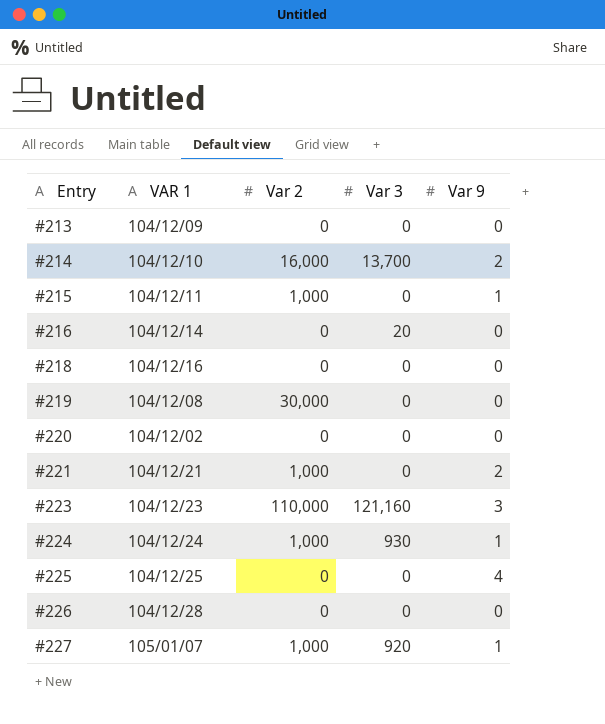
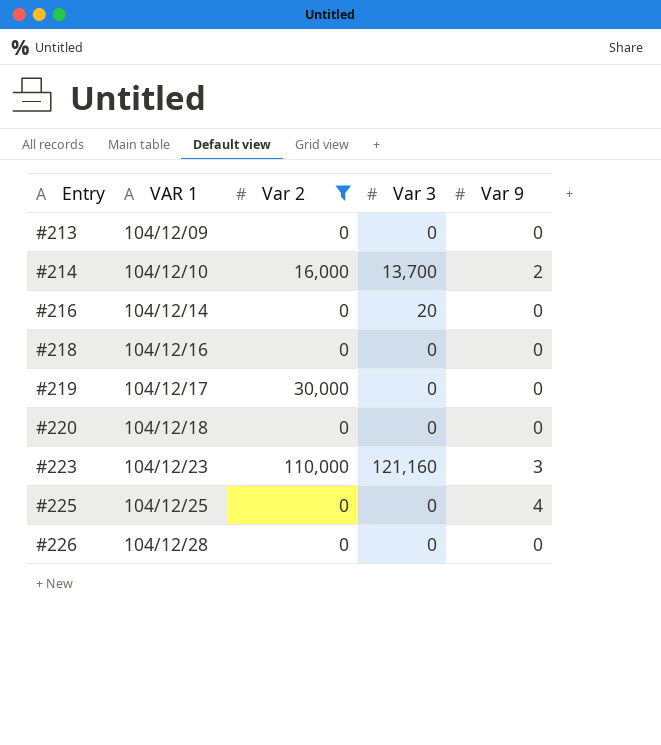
filter: none -> Var 2 != 1,000
#219 | VAR 1: 104/12/08 -> 104/12/17
#220 | VAR 1: 104/12/02 -> 104/12/18

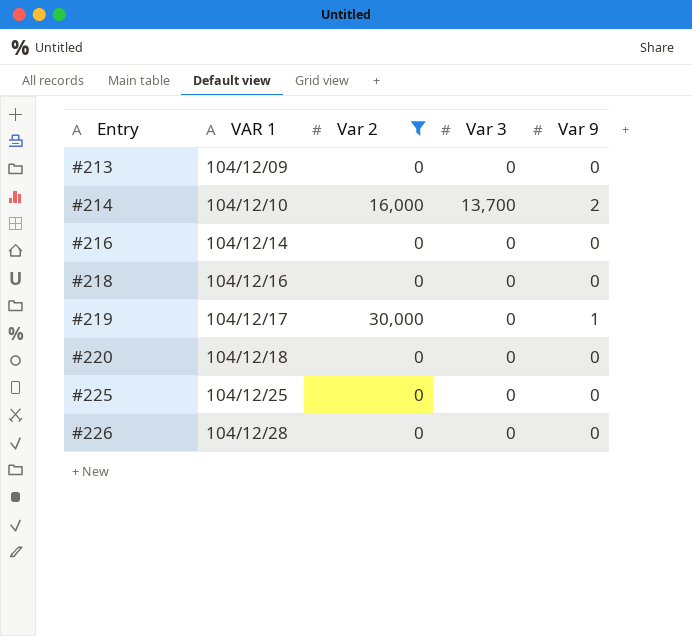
row #223: 104/12/23 | 110,000 | 121,160 | 3 -> none
#216 | Var 3: 20 -> 0
#219 | Var 9: 0 -> 1
#225 | Var 9: 4 -> 0

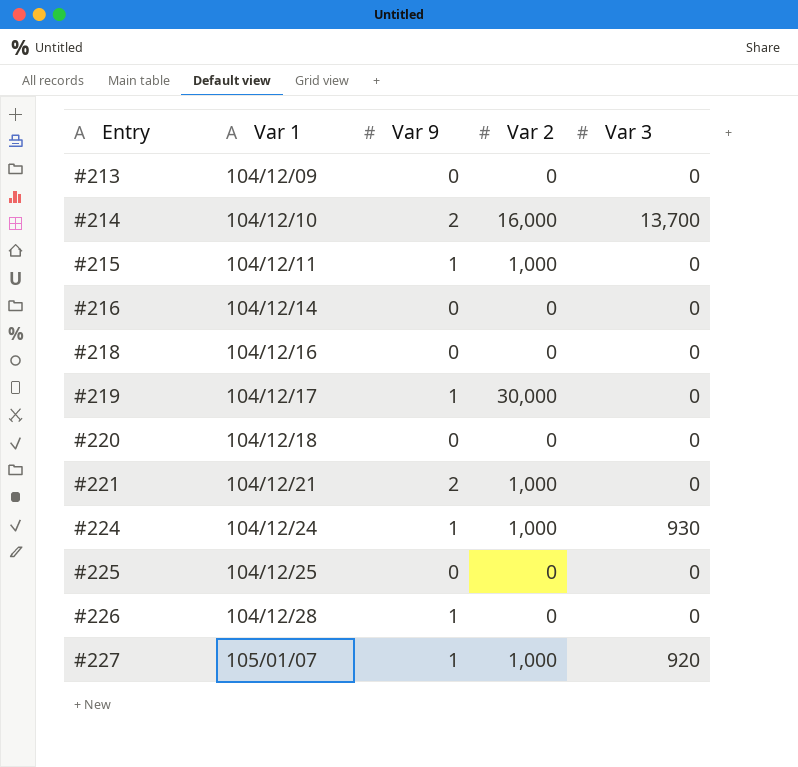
filter: Var 2 != 1,000 -> none
column name: VAR 1 -> Var 1
column Var 9 | position: 5 -> 3
#226 | Var 9: 0 -> 1

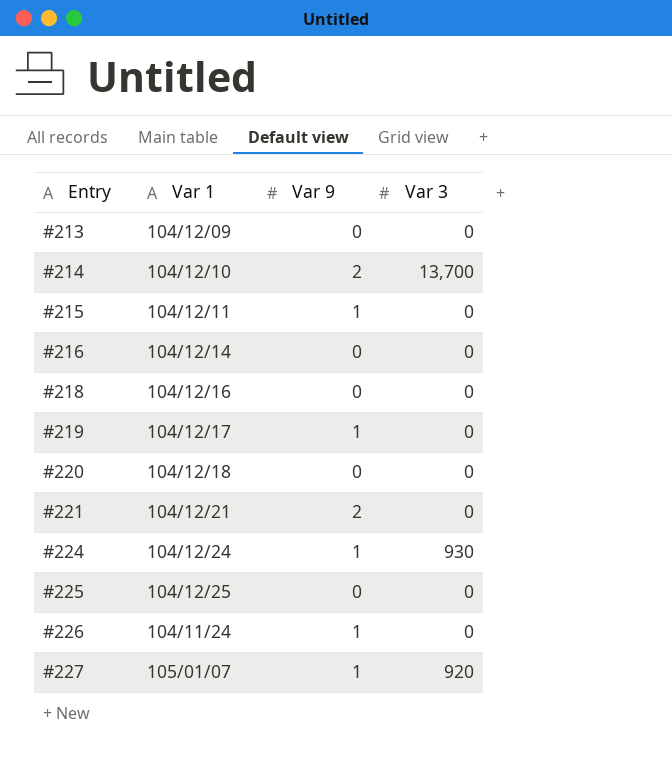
column Var 2 | position: 4 -> none
#226 | Var 1: 104/12/28 -> 104/11/24

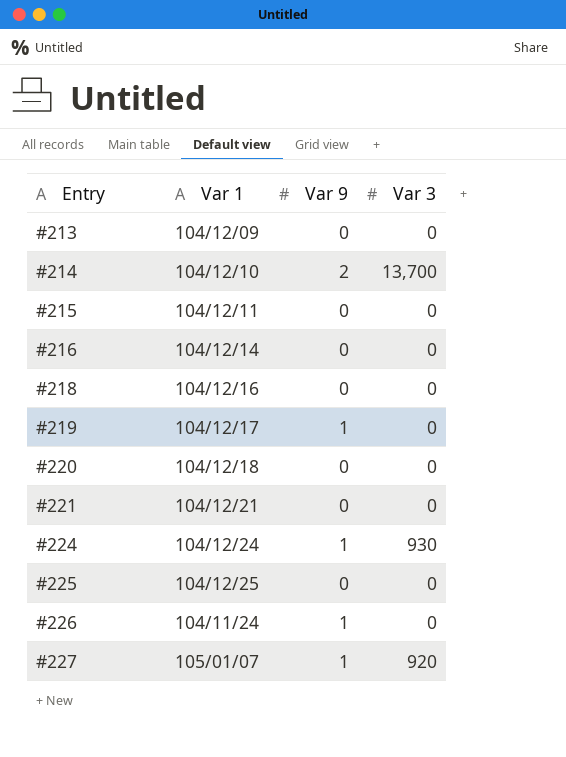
#215 | Var 9: 1 -> 0
#221 | Var 9: 2 -> 0

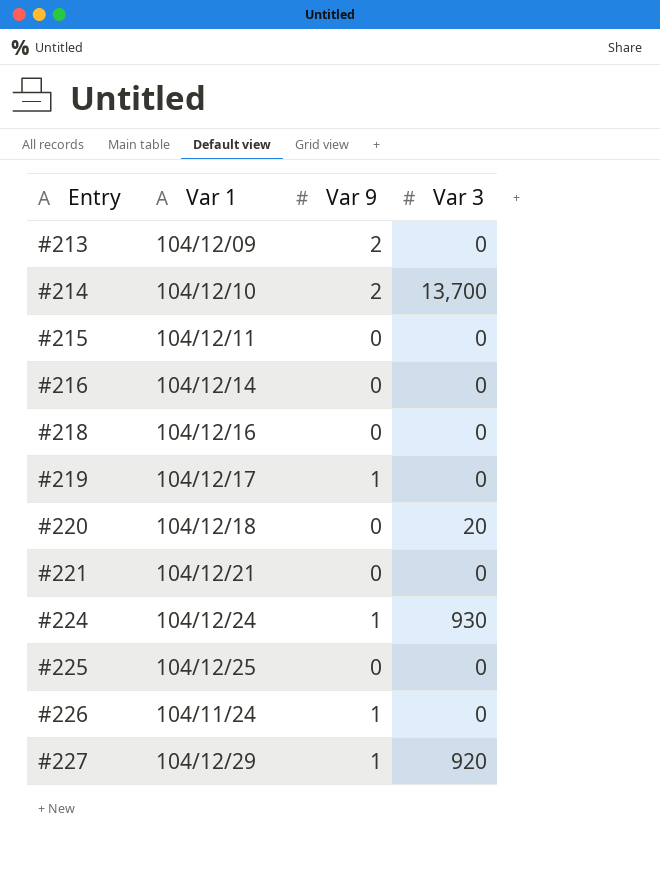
#213 | Var 9: 0 -> 2
#220 | Var 3: 0 -> 20
#227 | Var 1: 105/01/07 -> 104/12/29

